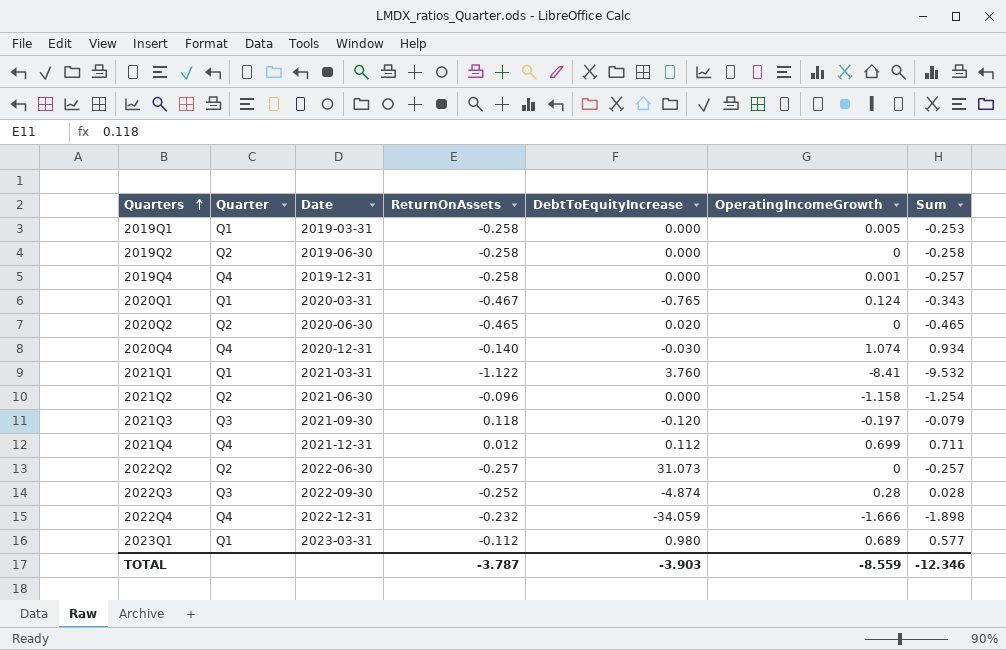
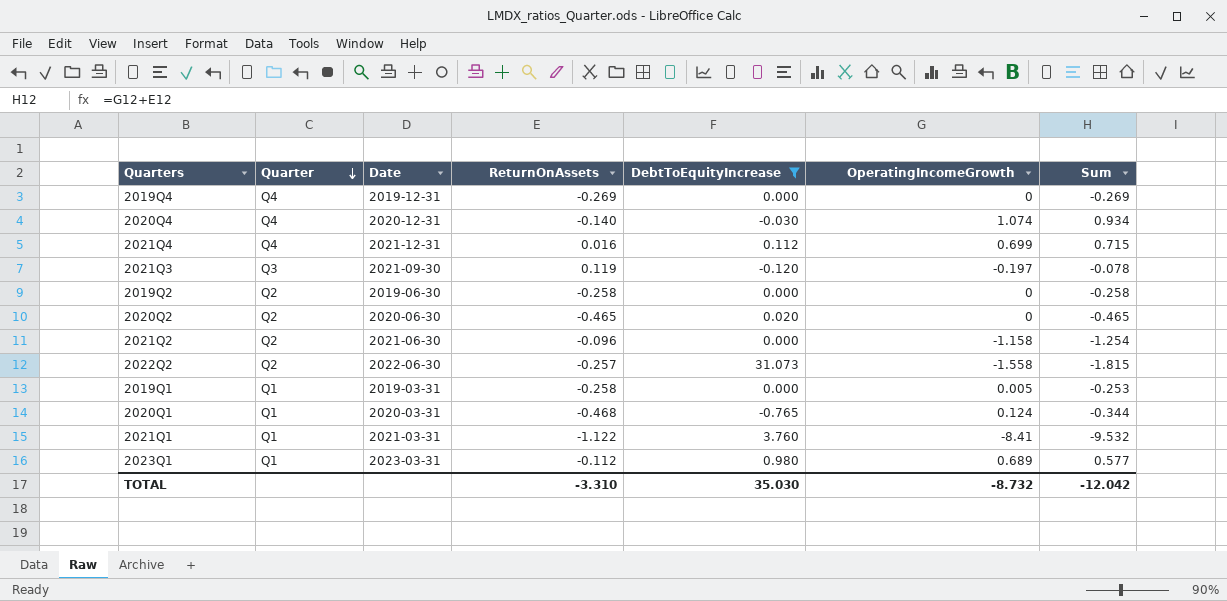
filter: none -> DebtToEquityIncrease >= -0.765
row order: Quarters ascending -> Quarter descending
2019Q4 | ReturnOnAssets: -0.258 -> -0.269
2019Q4 | OperatingIncomeGrowth: 0.001 -> 0
2019Q4 | Sum: -0.257 -> -0.269
2021Q4 | ReturnOnAssets: 0.012 -> 0.016
2021Q4 | Sum: 0.711 -> 0.715
2021Q3 | ReturnOnAssets: 0.118 -> 0.119
2021Q3 | Sum: -0.079 -> -0.078
2022Q2 | OperatingIncomeGrowth: 0 -> -1.558
2022Q2 | Sum: -0.257 -> -1.815
2020Q1 | ReturnOnAssets: -0.467 -> -0.468
2020Q1 | Sum: -0.343 -> -0.344
TOTAL | ReturnOnAssets: -3.787 -> -3.310
TOTAL | DebtToEquityIncrease: -3.903 -> 35.030
TOTAL | OperatingIncomeGrowth: -8.559 -> -8.732
TOTAL | Sum: -12.346 -> -12.042

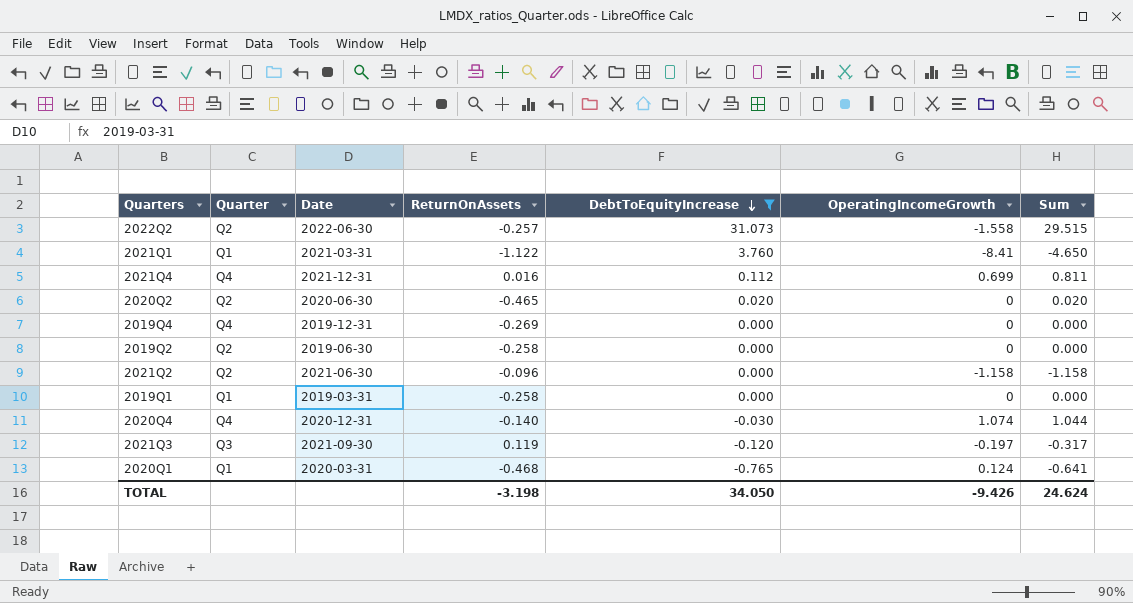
row order: Quarter descending -> DebtToEquityIncrease descending
column Sum | formula: [ReturnOnAssets] + [OperatingIncomeGrowth] -> [DebtToEquityIncrease] + [OperatingIncomeGrowth]
row 2023Q1: Q1 | 2023-03-31 | -0.112 | 0.980 | 0.689 | 0.577 -> none
2019Q1 | OperatingIncomeGrowth: 0.005 -> 0
TOTAL | ReturnOnAssets: -3.310 -> -3.198
TOTAL | DebtToEquityIncrease: 35.030 -> 34.050
TOTAL | OperatingIncomeGrowth: -8.732 -> -9.426
TOTAL | Sum: -12.042 -> 24.624

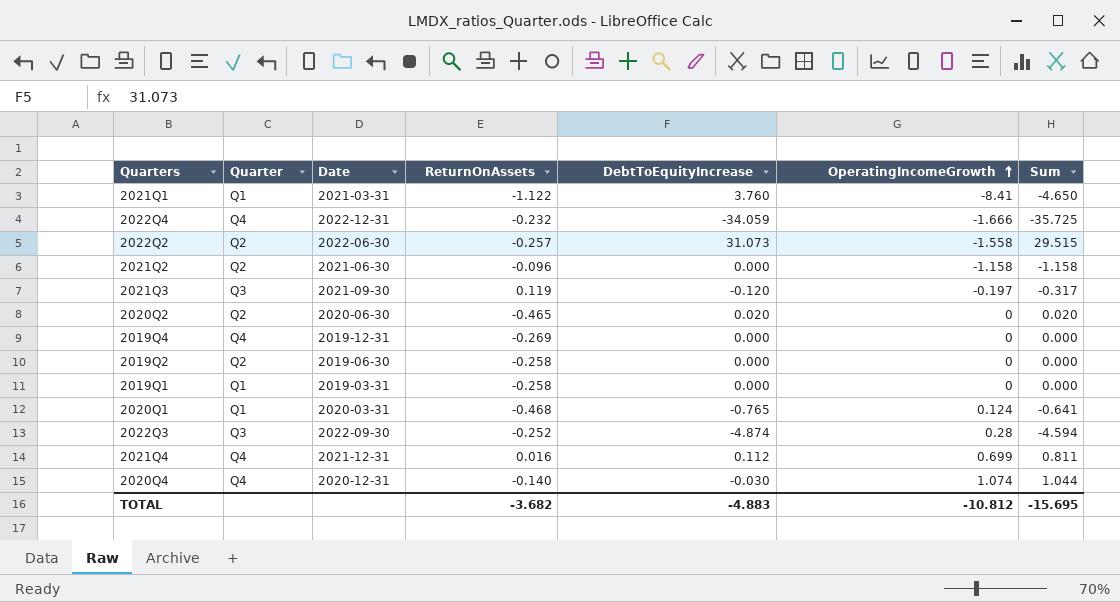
filter: DebtToEquityIncrease >= -0.765 -> none
row order: DebtToEquityIncrease descending -> OperatingIncomeGrowth ascending
TOTAL | ReturnOnAssets: -3.198 -> -3.682
TOTAL | DebtToEquityIncrease: 34.050 -> -4.883
TOTAL | OperatingIncomeGrowth: -9.426 -> -10.812
TOTAL | Sum: 24.624 -> -15.695

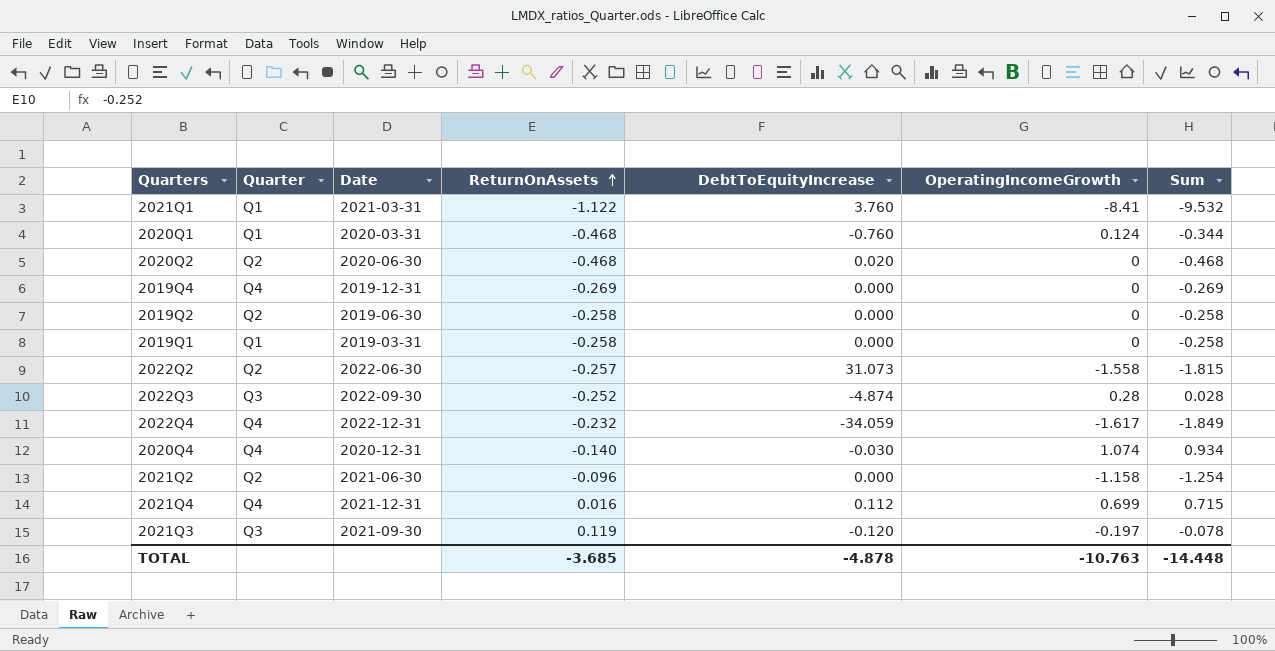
row order: OperatingIncomeGrowth ascending -> ReturnOnAssets ascending
column Sum | formula: [DebtToEquityIncrease] + [OperatingIncomeGrowth] -> [ReturnOnAssets] + [OperatingIncomeGrowth]
2020Q1 | DebtToEquityIncrease: -0.765 -> -0.760
2020Q2 | ReturnOnAssets: -0.465 -> -0.468
2022Q4 | OperatingIncomeGrowth: -1.666 -> -1.617
TOTAL | ReturnOnAssets: -3.682 -> -3.685
TOTAL | DebtToEquityIncrease: -4.883 -> -4.878
TOTAL | OperatingIncomeGrowth: -10.812 -> -10.763
TOTAL | Sum: -15.695 -> -14.448

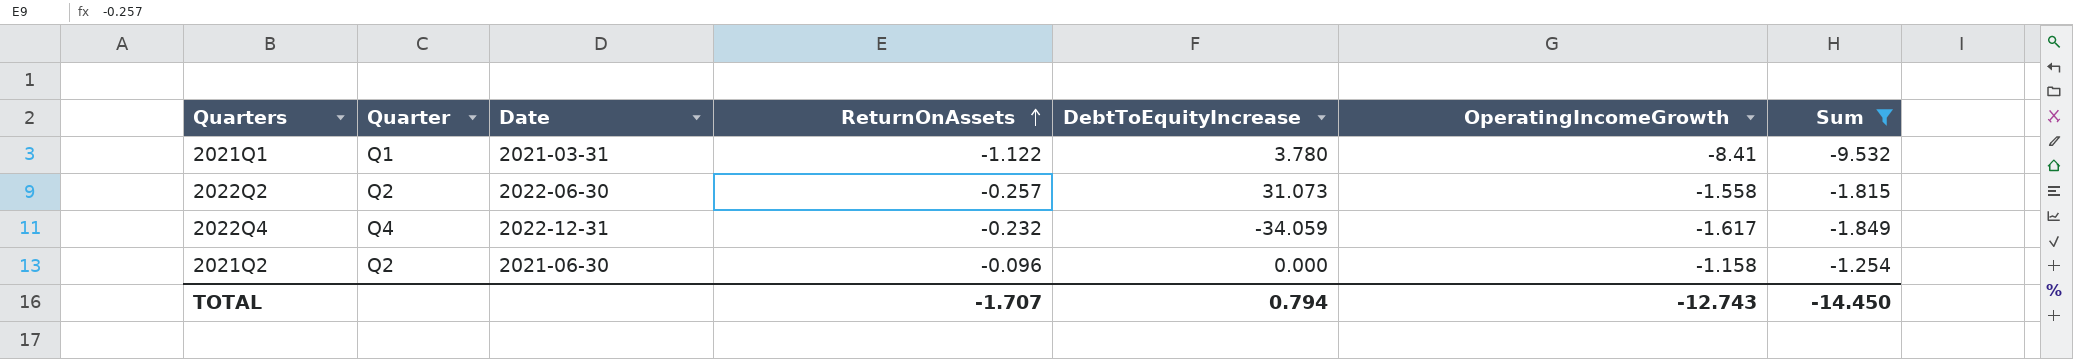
filter: none -> Sum <= -1.254
2021Q1 | DebtToEquityIncrease: 3.760 -> 3.780
TOTAL | ReturnOnAssets: -3.685 -> -1.707
TOTAL | DebtToEquityIncrease: -4.878 -> 0.794
TOTAL | OperatingIncomeGrowth: -10.763 -> -12.743
TOTAL | Sum: -14.448 -> -14.450

